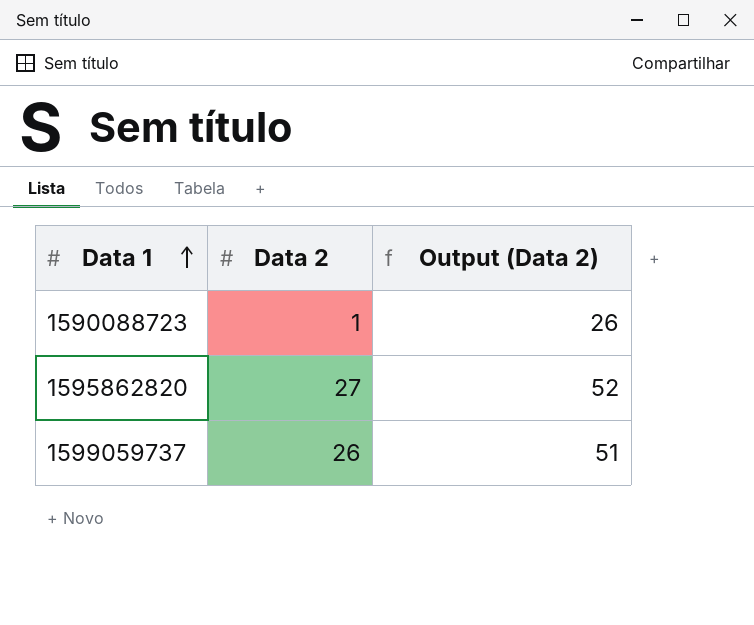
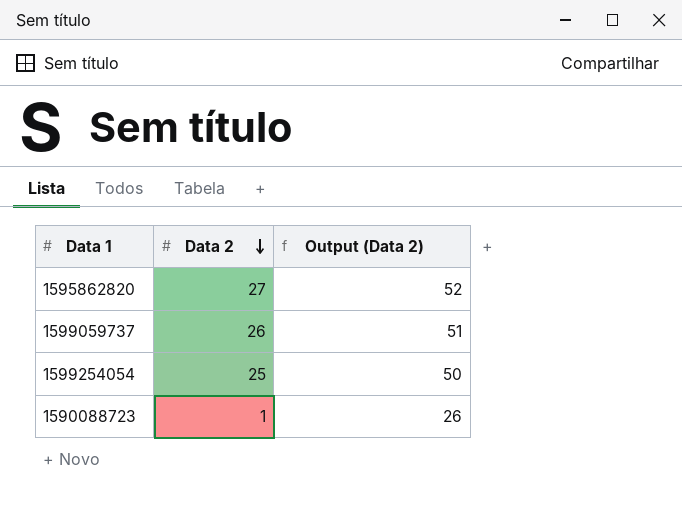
row order: Data 1 ascending -> Data 2 descending
row 1599254054: none -> 25 | 50

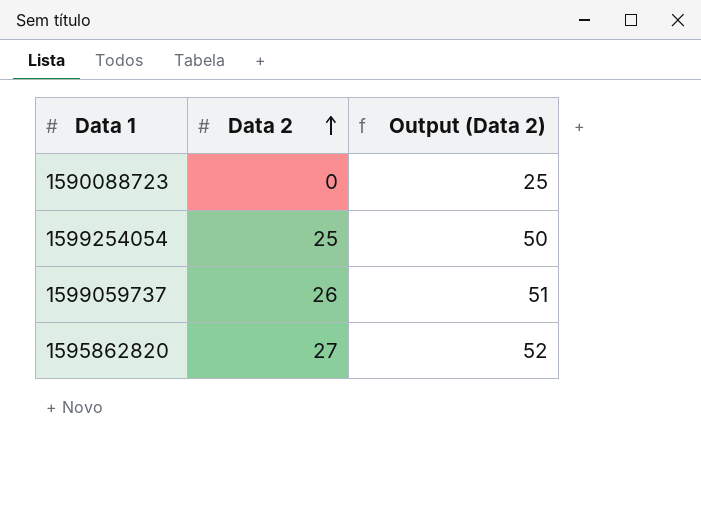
row order: Data 2 descending -> Data 2 ascending
1590088723 | Data 2: 1 -> 0
1590088723 | Output (Data 2): 26 -> 25

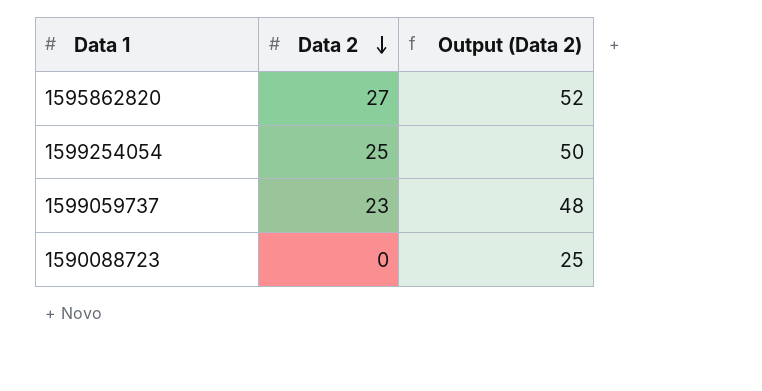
row order: Data 2 ascending -> Data 2 descending
1599059737 | Data 2: 26 -> 23
1599059737 | Output (Data 2): 51 -> 48

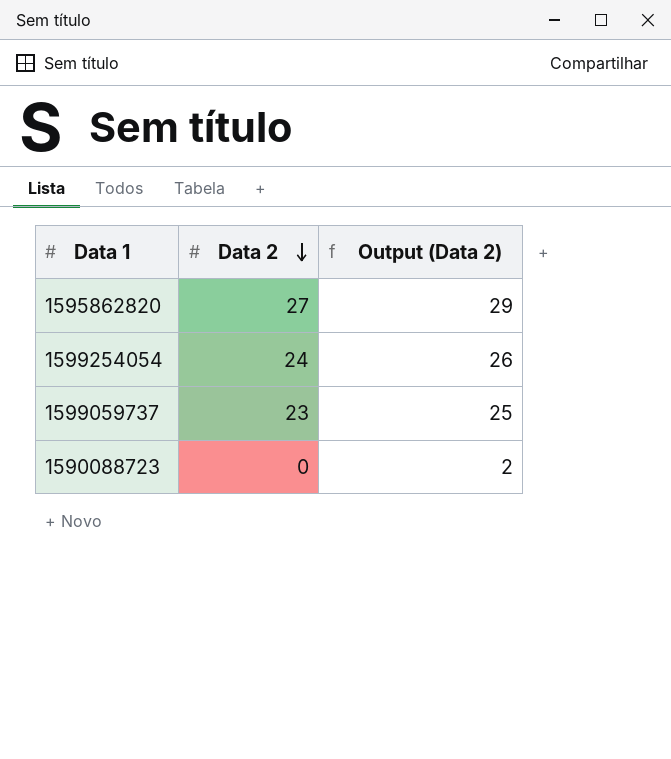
column Output (Data 2) | formula: [Data 2] + 25 -> [Data 2] + 2
1599254054 | Data 2: 25 -> 24

